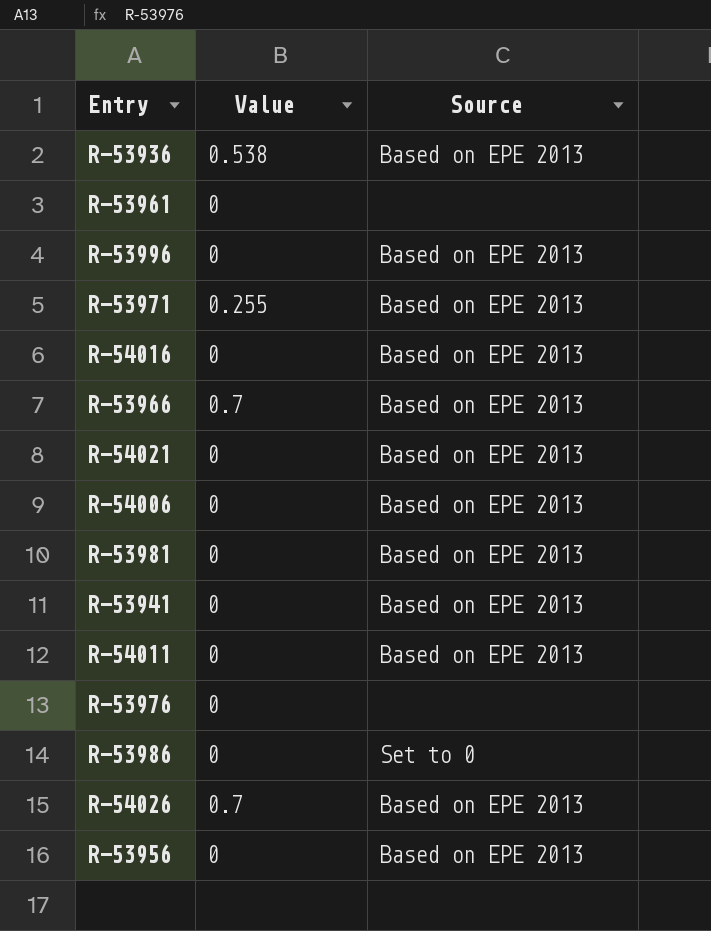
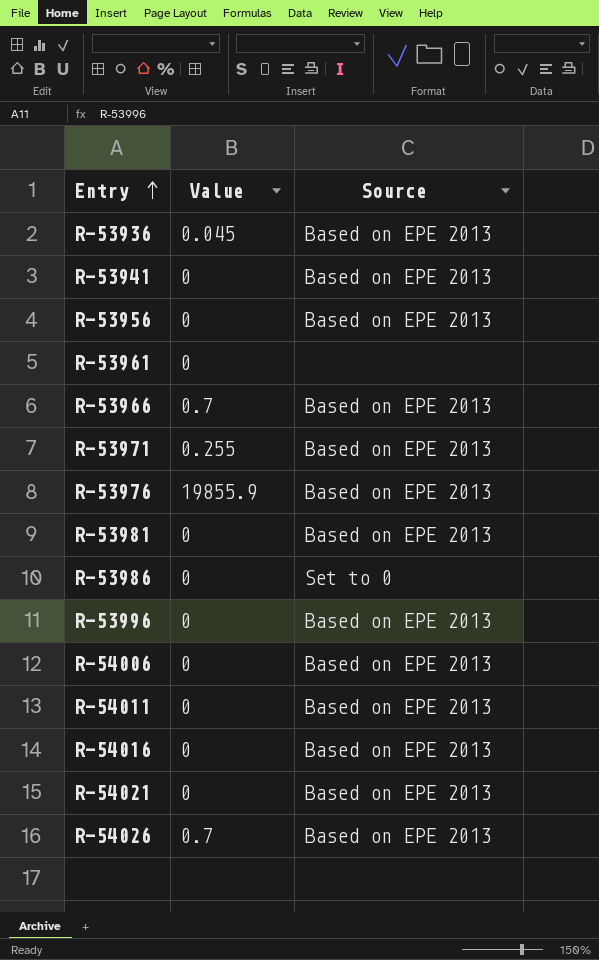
row order: none -> Entry ascending
R-53936 | Value: 0.538 -> 0.045
R-53976 | Value: 0 -> 19855.9
R-53976 | Source: none -> Based on EPE 2013

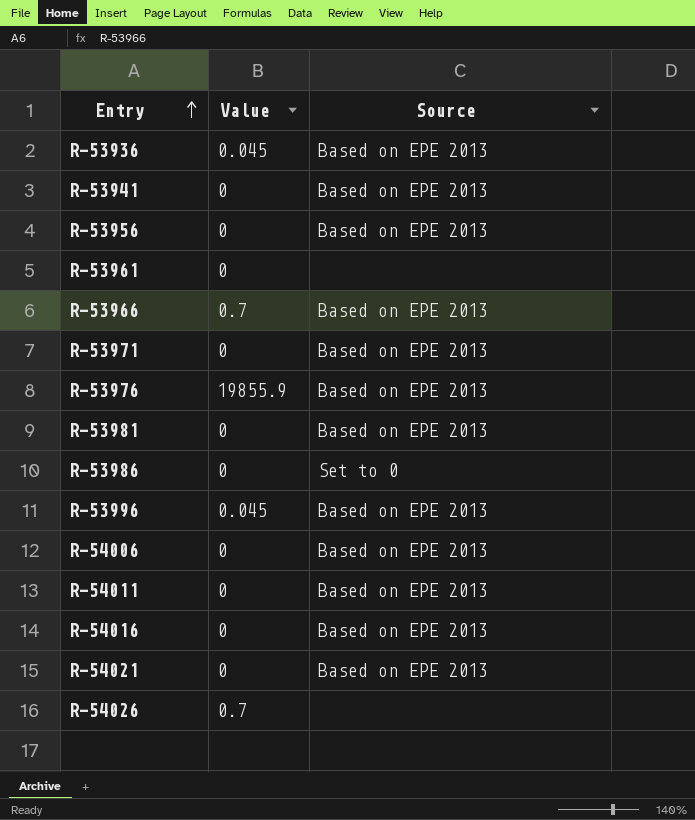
R-53971 | Value: 0.255 -> 0
R-53996 | Value: 0 -> 0.045
R-54026 | Source: Based on EPE 2013 -> none

